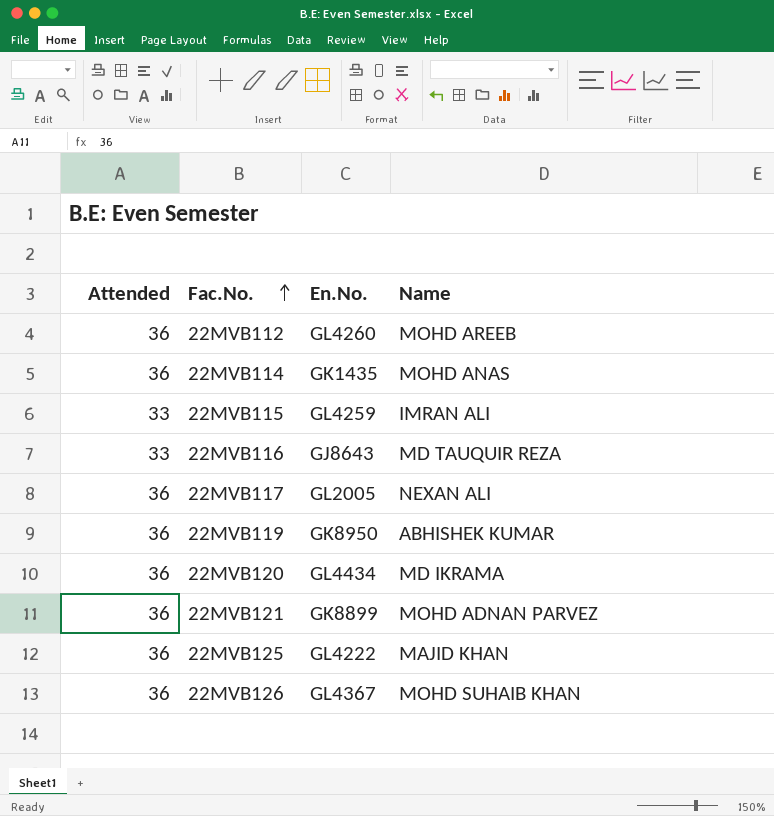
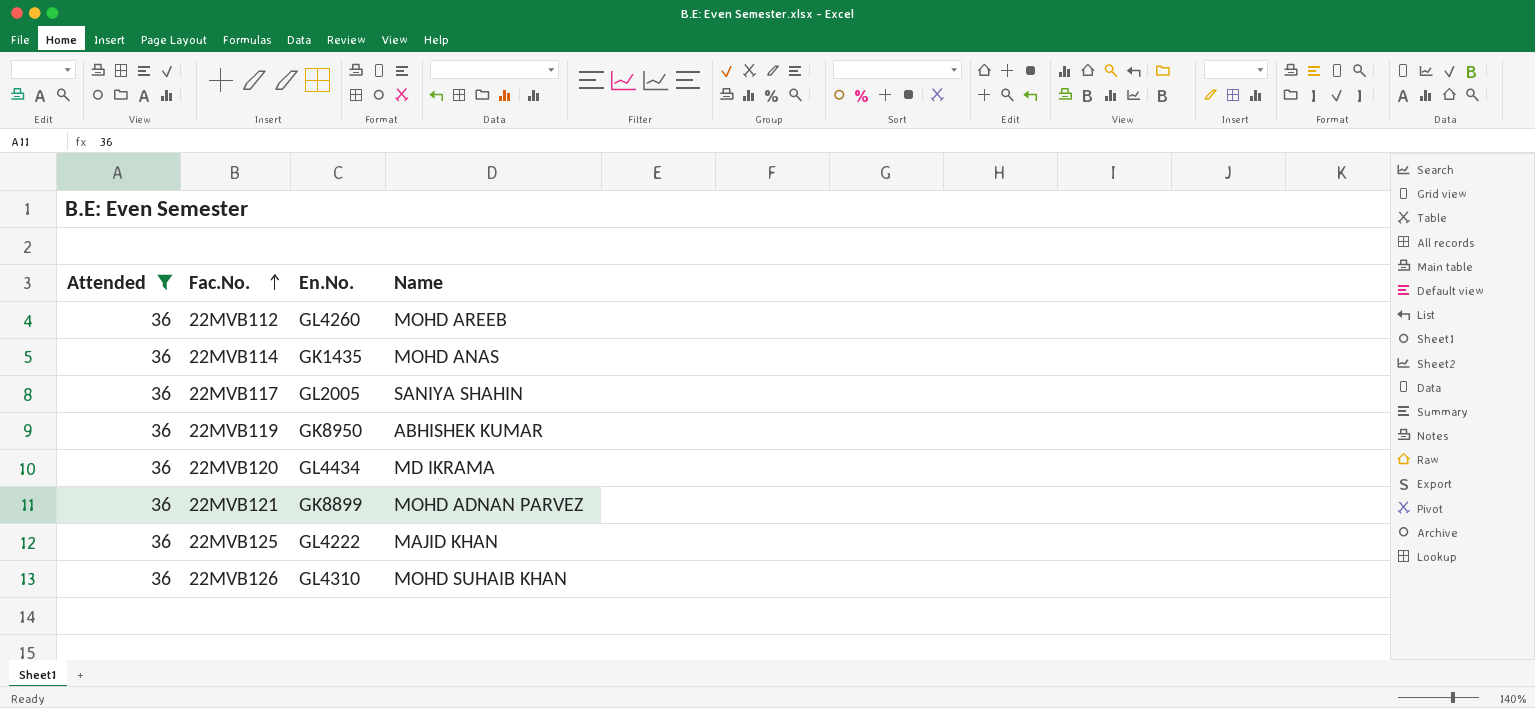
filter: none -> Attended = 36
22MVB117 | Name: NEXAN ALI -> SANIYA SHAHIN
22MVB126 | En.No.: GL4367 -> GL4310

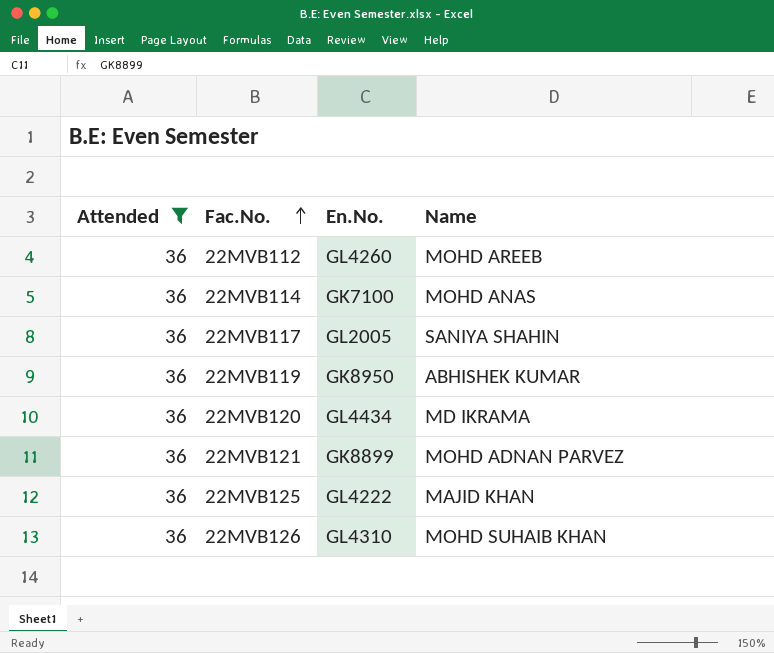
22MVB114 | En.No.: GK1435 -> GK7100

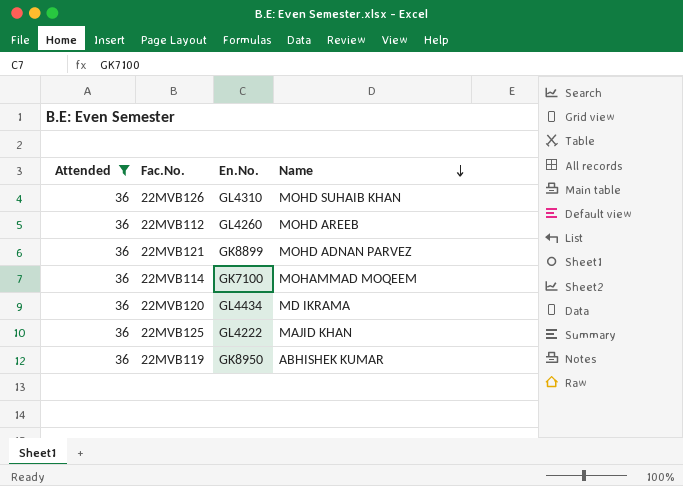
row order: Fac.No. ascending -> Name descending
row 22MVB117: 36 | GL2005 | SANIYA SHAHIN -> none
22MVB114 | Name: MOHD ANAS -> MOHAMMAD MOQEEM

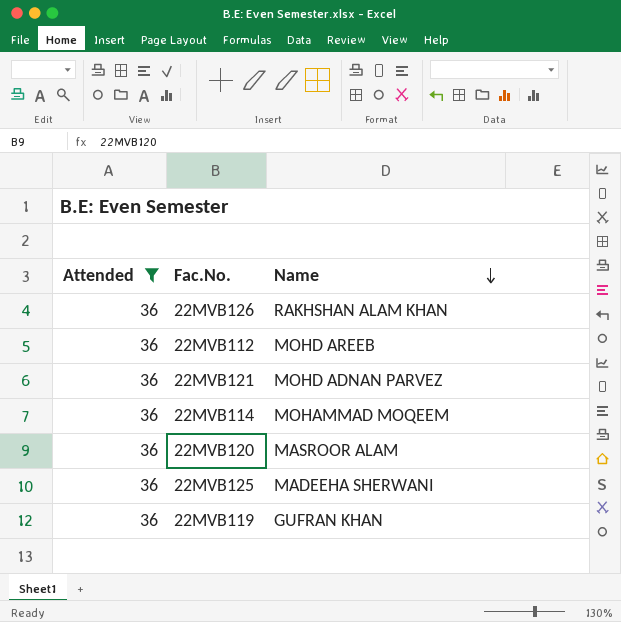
column En.No. | position: 3 -> none
22MVB126 | Name: MOHD SUHAIB KHAN -> RAKHSHAN ALAM KHAN
22MVB120 | Name: MD IKRAMA -> MASROOR ALAM
22MVB125 | Name: MAJID KHAN -> MADEEHA SHERWANI
22MVB119 | Name: ABHISHEK KUMAR -> GUFRAN KHAN

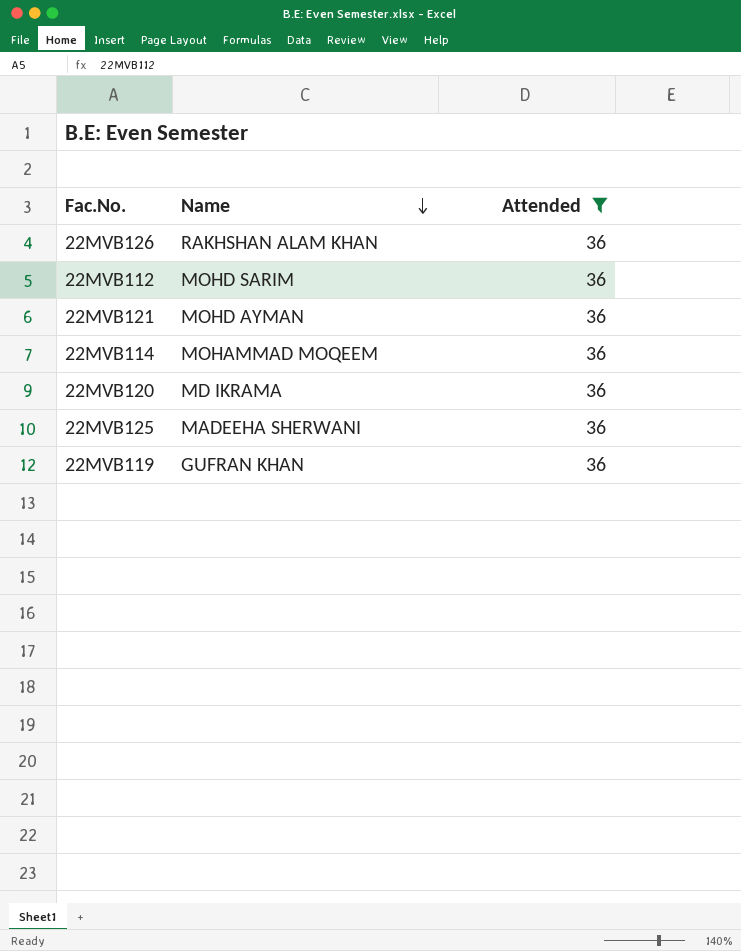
column Attended | position: 1 -> 3
22MVB112 | Name: MOHD AREEB -> MOHD SARIM
22MVB121 | Name: MOHD ADNAN PARVEZ -> MOHD AYMAN
22MVB120 | Name: MASROOR ALAM -> MD IKRAMA

